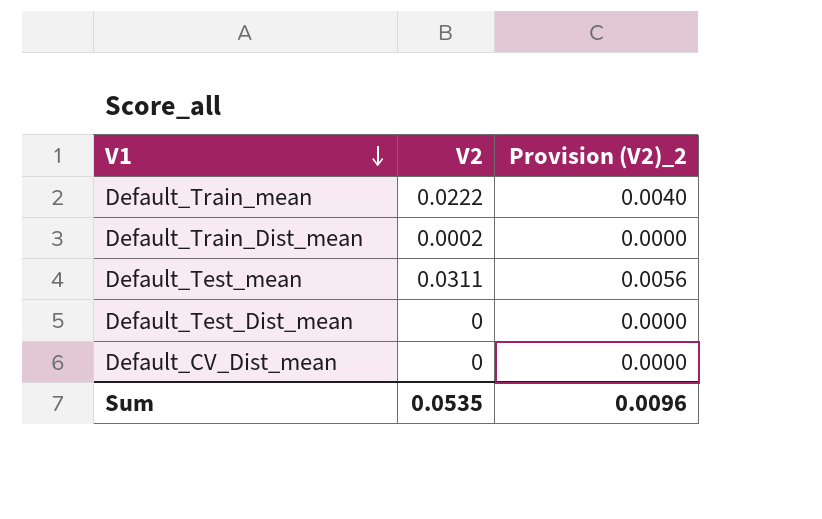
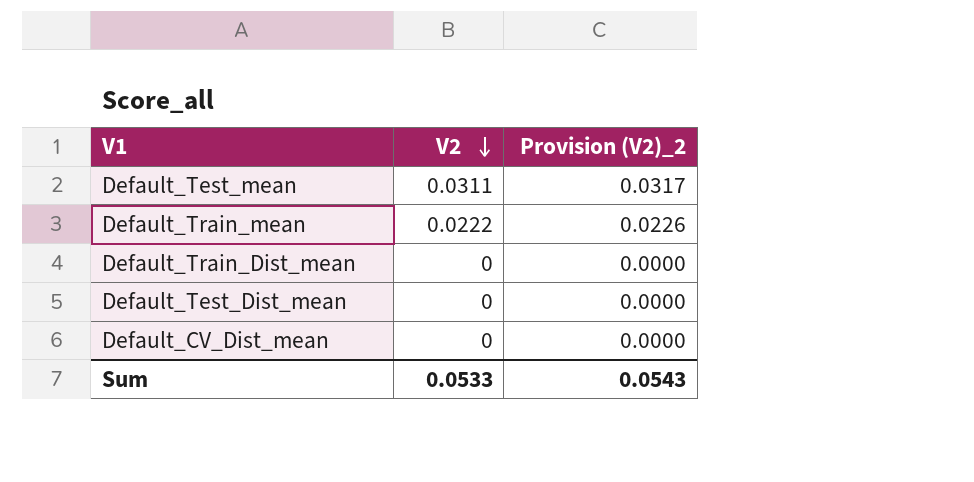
row order: V1 descending -> V2 descending
column Provision (V2)_2 | formula: [V2] * 0.18 -> [V2] * 1.02
Default_Train_Dist_mean | V2: 0.0002 -> 0
Sum | V2: 0.0535 -> 0.0533
Sum | Provision (V2)_2: 0.0096 -> 0.0543

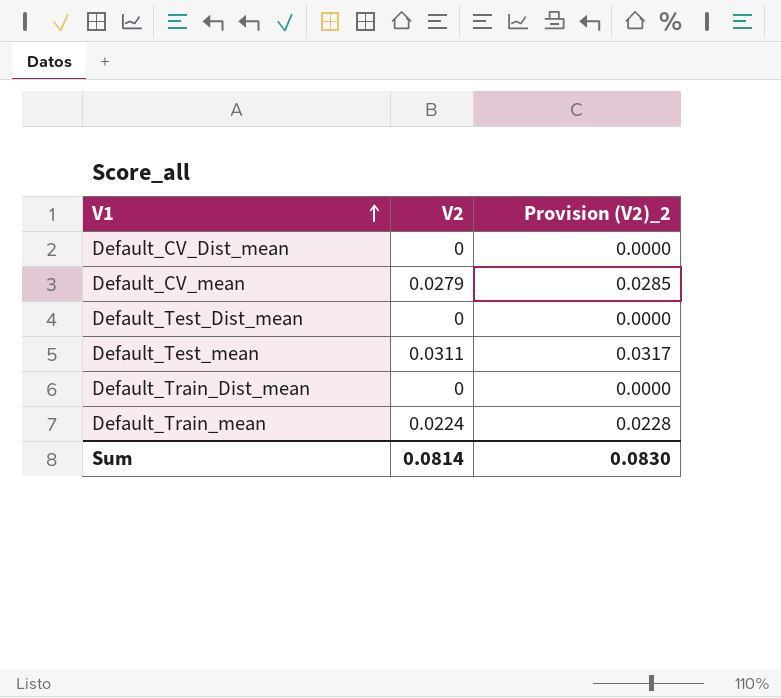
row order: V2 descending -> V1 ascending
row Default_CV_mean: none -> 0.0279 | 0.0285
Default_Train_mean | V2: 0.0222 -> 0.0224
Default_Train_mean | Provision (V2)_2: 0.0226 -> 0.0228
Sum | V2: 0.0533 -> 0.0814
Sum | Provision (V2)_2: 0.0543 -> 0.0830

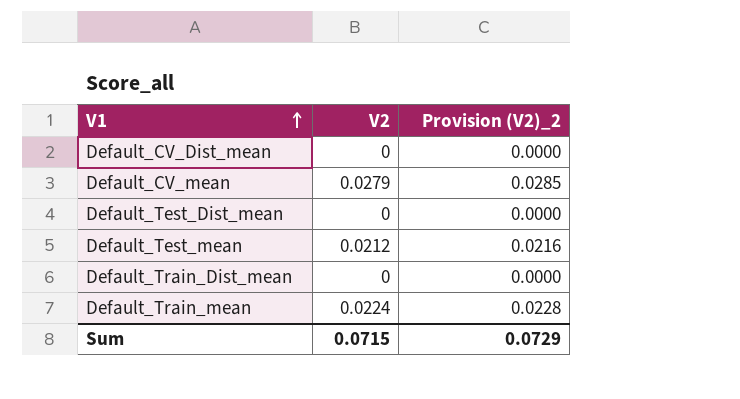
Default_Test_mean | V2: 0.0311 -> 0.0212
Default_Test_mean | Provision (V2)_2: 0.0317 -> 0.0216
Sum | V2: 0.0814 -> 0.0715
Sum | Provision (V2)_2: 0.0830 -> 0.0729

